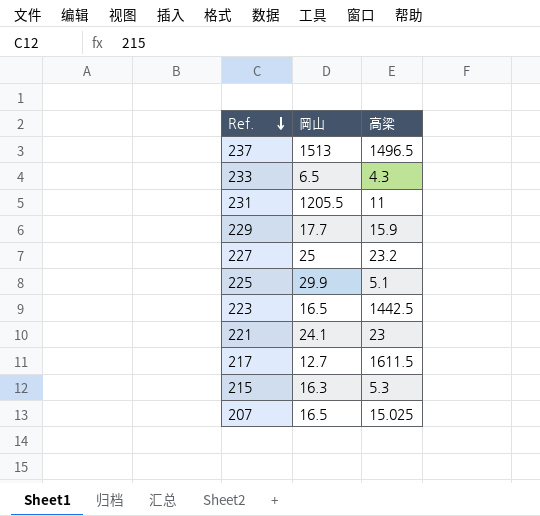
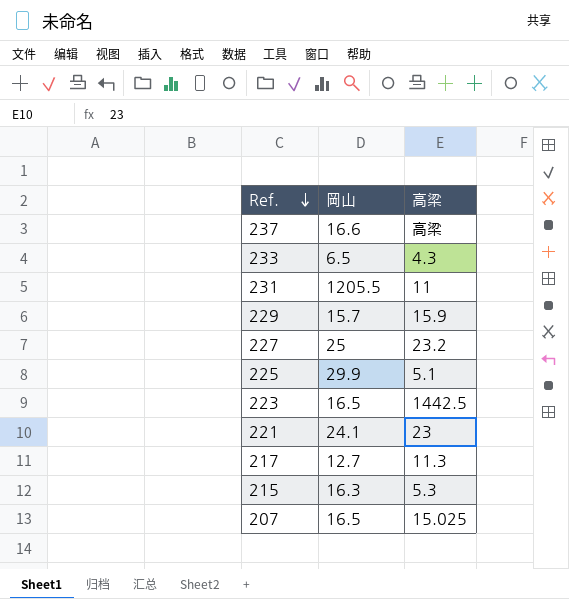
237 | 岡山: 1513 -> 16.6
237 | 高梁: 1496.5 -> 高梁
229 | 岡山: 17.7 -> 15.7
217 | 高梁: 1611.5 -> 11.3

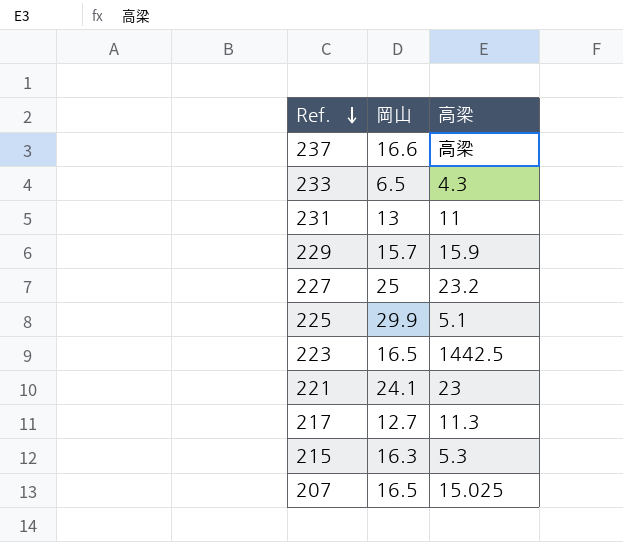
231 | 岡山: 1205.5 -> 13

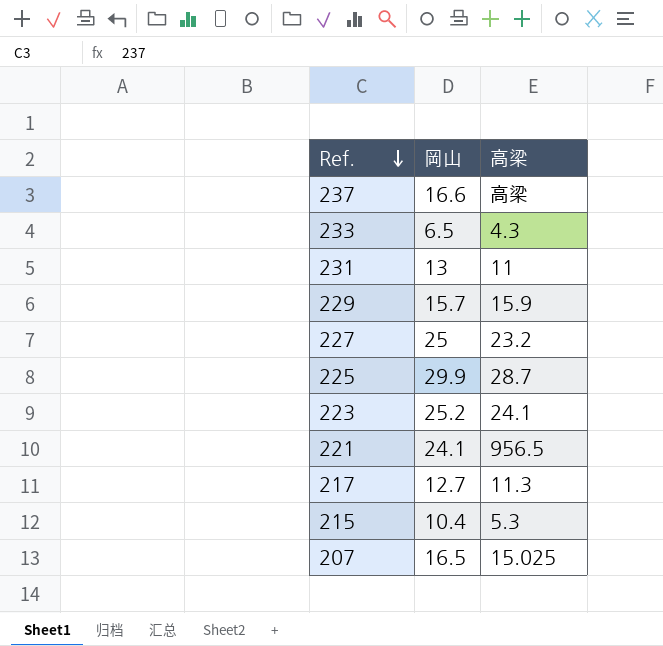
225 | 高梁: 5.1 -> 28.7
223 | 岡山: 16.5 -> 25.2
223 | 高梁: 1442.5 -> 24.1
221 | 高梁: 23 -> 956.5
215 | 岡山: 16.3 -> 10.4

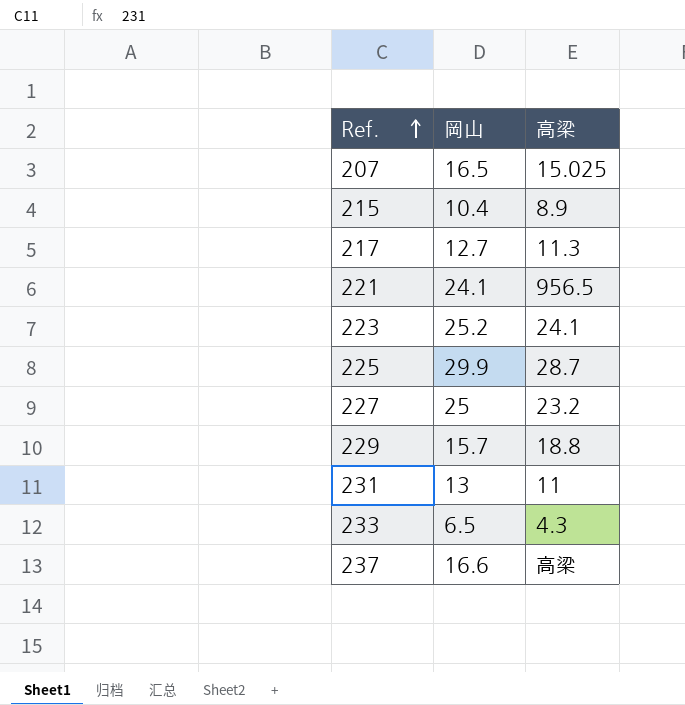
row order: Ref. descending -> Ref. ascending
215 | 高梁: 5.3 -> 8.9
229 | 高梁: 15.9 -> 18.8

